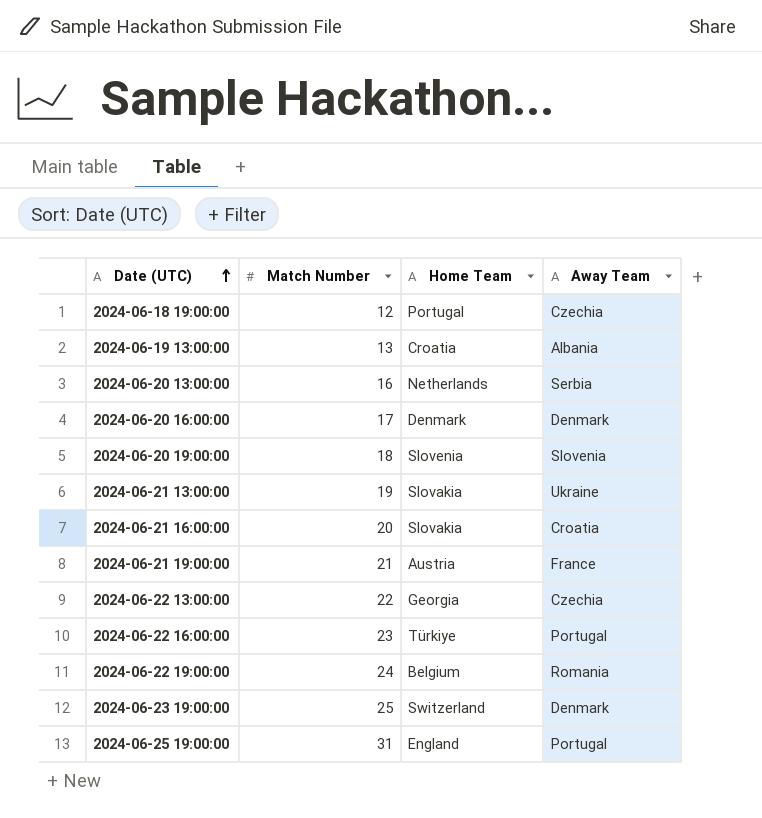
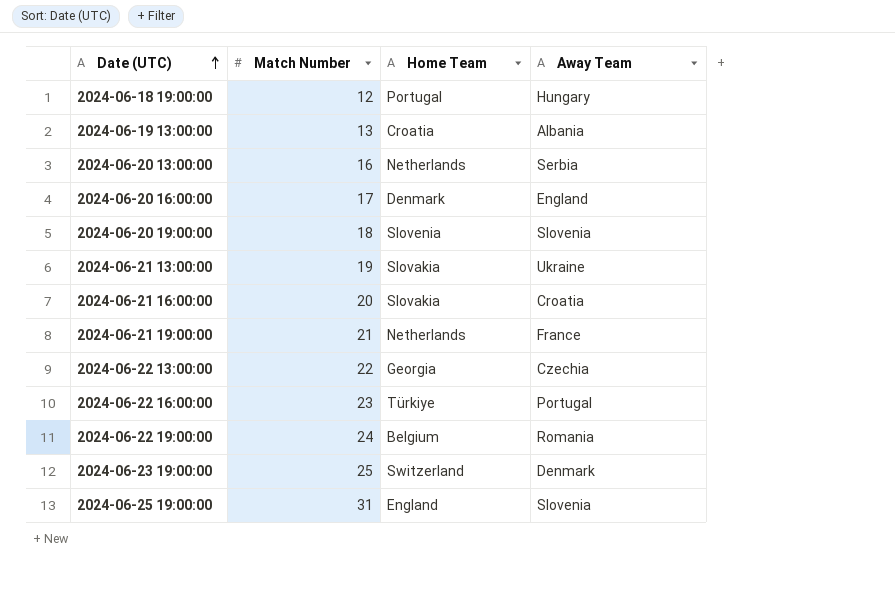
2024-06-18 19:00:00 | Away Team: Czechia -> Hungary
2024-06-20 16:00:00 | Away Team: Denmark -> England
2024-06-21 19:00:00 | Home Team: Austria -> Netherlands
2024-06-25 19:00:00 | Away Team: Portugal -> Slovenia

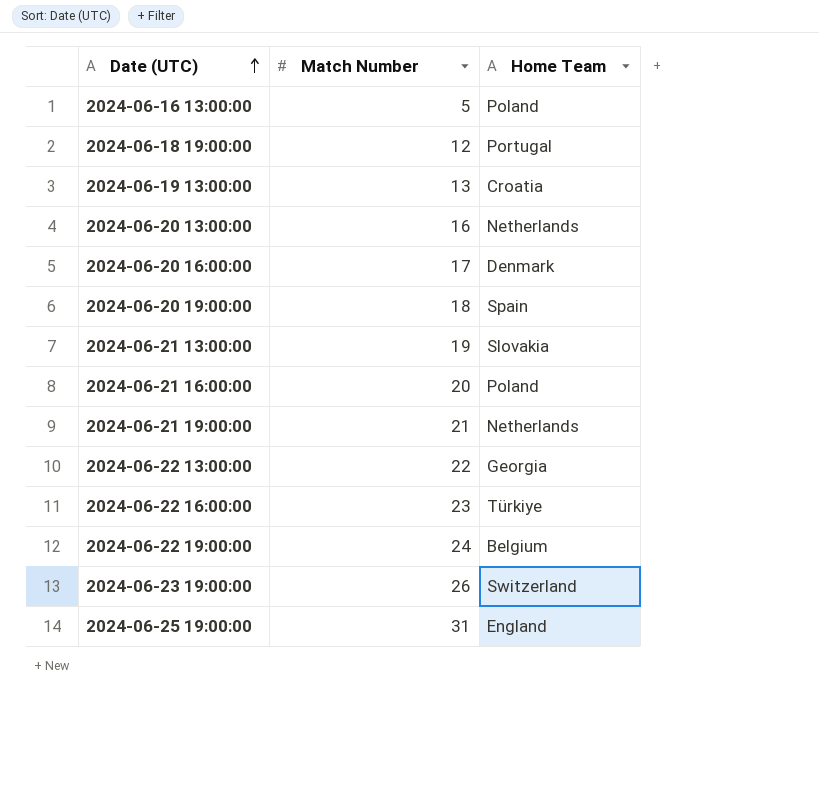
column Away Team | position: 4 -> none
row 2024-06-16 13:00:00: none -> 5 | Poland
2024-06-20 19:00:00 | Home Team: Slovenia -> Spain
2024-06-21 16:00:00 | Home Team: Slovakia -> Poland
2024-06-23 19:00:00 | Match Number: 25 -> 26

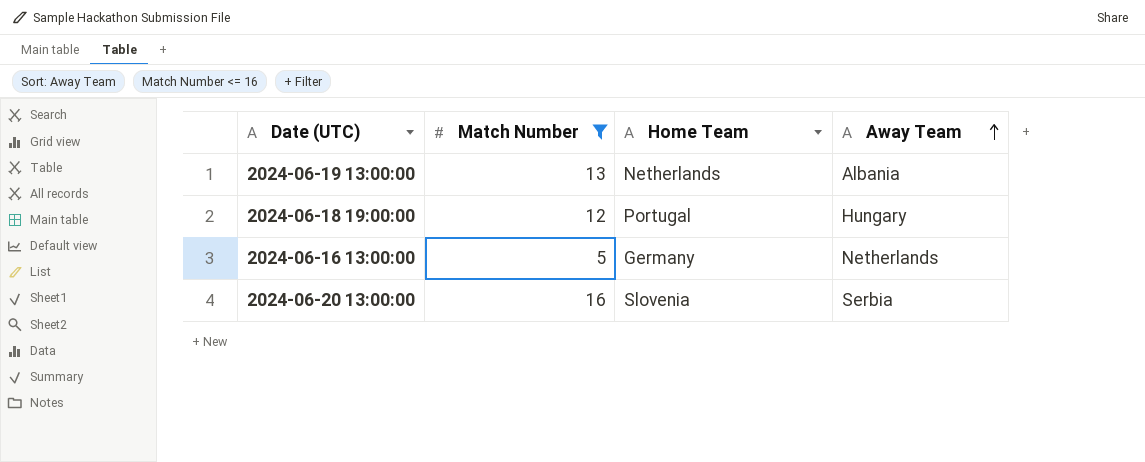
filter: none -> Match Number <= 16
row order: Date (UTC) ascending -> Away Team ascending
column Away Team | position: none -> 4
2024-06-19 13:00:00 | Home Team: Croatia -> Netherlands
2024-06-16 13:00:00 | Home Team: Poland -> Germany
2024-06-20 13:00:00 | Home Team: Netherlands -> Slovenia

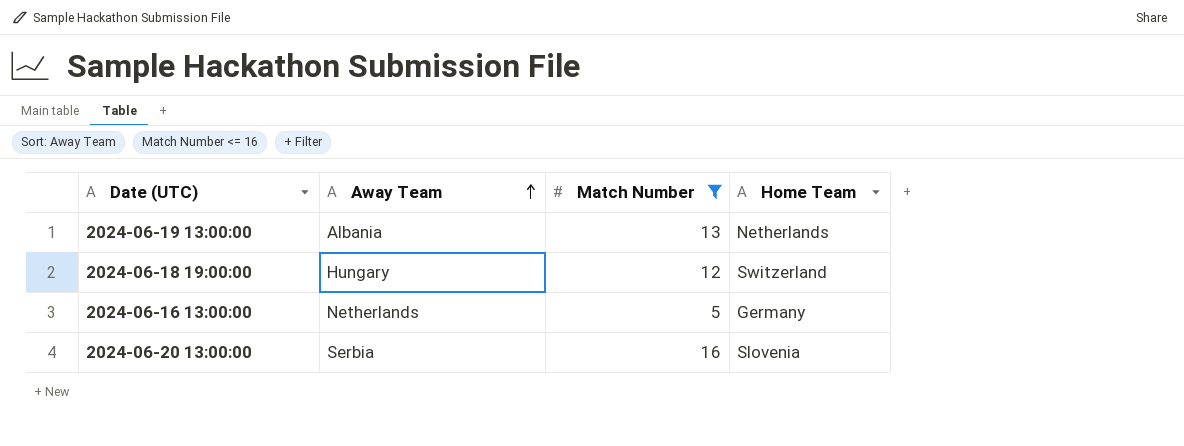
column Away Team | position: 4 -> 2
2024-06-18 19:00:00 | Home Team: Portugal -> Switzerland

